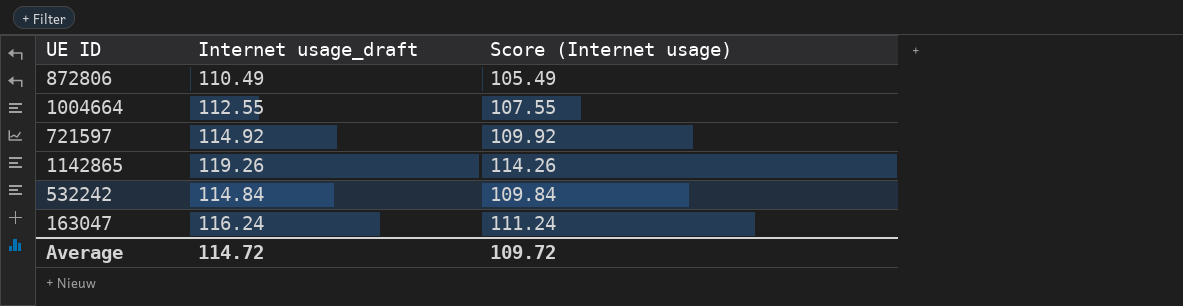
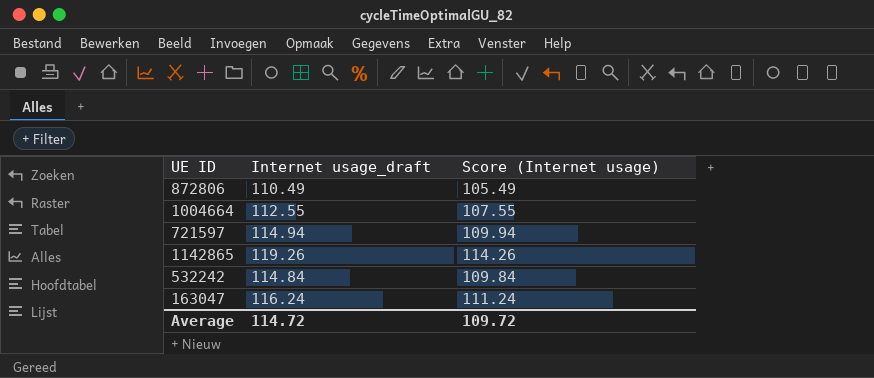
721597 | Internet usage_draft: 114.92 -> 114.94
721597 | Score (Internet usage): 109.92 -> 109.94

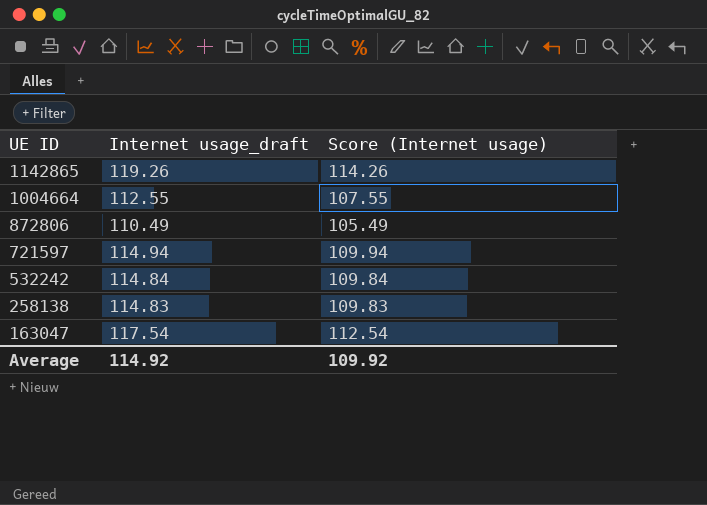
row order: none -> UE ID descending
row 258138: none -> 114.83 | 109.83
163047 | Internet usage_draft: 116.24 -> 117.54
163047 | Score (Internet usage): 111.24 -> 112.54
Average | Internet usage_draft: 114.72 -> 114.92
Average | Score (Internet usage): 109.72 -> 109.92

